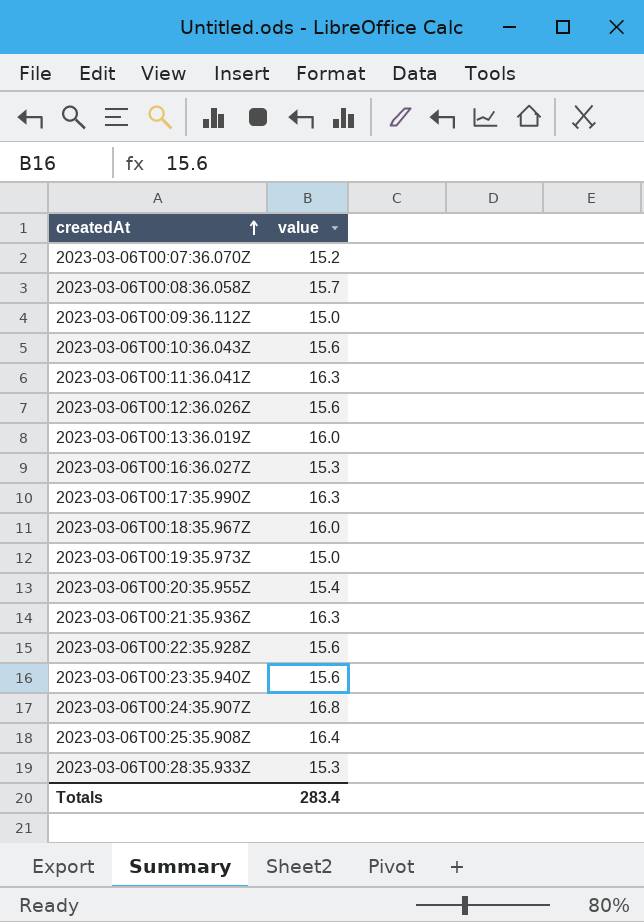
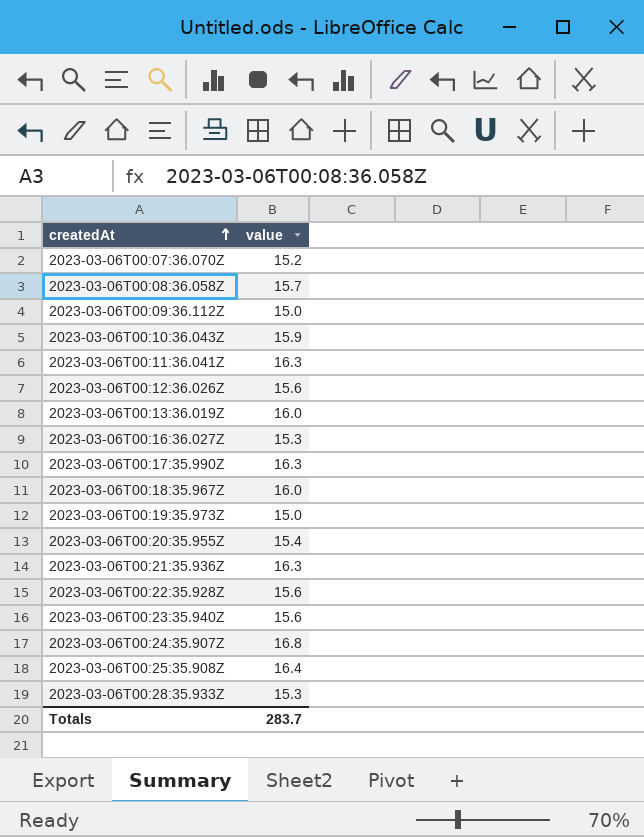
2023-03-06T00:10:36.043Z | value: 15.6 -> 15.9
Totals | value: 283.4 -> 283.7

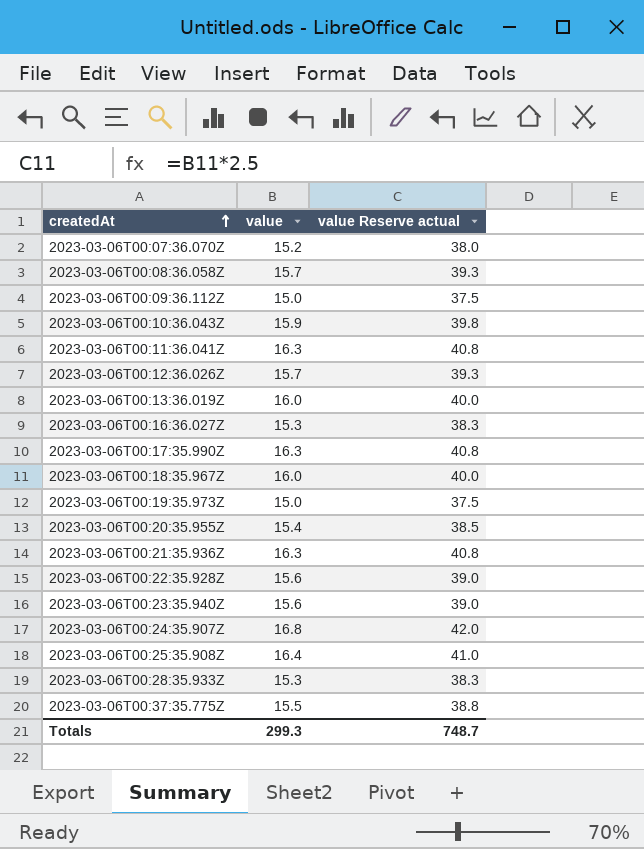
column value Reserve actual | formula: none -> [value] * 2.5
2023-03-06T00:12:36.026Z | value: 15.6 -> 15.7
row 2023-03-06T00:37:35.775Z: none -> 15.5 | 38.8
Totals | value: 283.7 -> 299.3

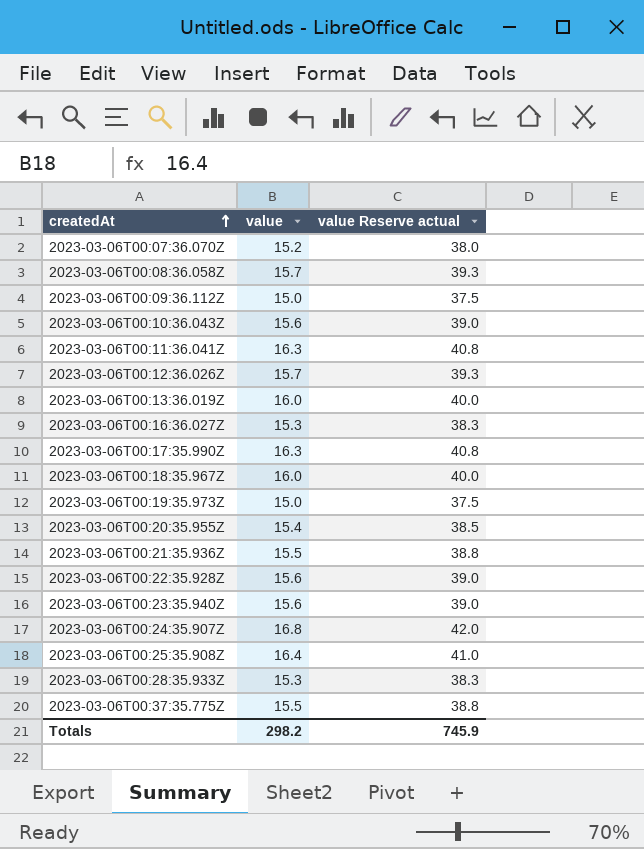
2023-03-06T00:10:36.043Z | value: 15.9 -> 15.6
2023-03-06T00:10:36.043Z | value Reserve actual: 39.8 -> 39.0
2023-03-06T00:21:35.936Z | value: 16.3 -> 15.5
2023-03-06T00:21:35.936Z | value Reserve actual: 40.8 -> 38.8
Totals | value: 299.3 -> 298.2
Totals | value Reserve actual: 748.7 -> 745.9

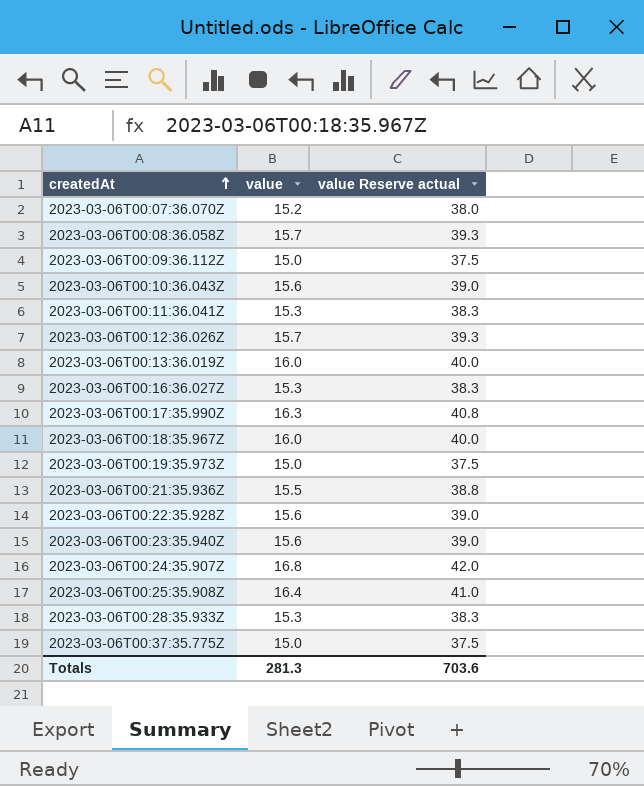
row 2023-03-06T00:20:35.955Z: 15.4 | 38.5 -> none
2023-03-06T00:11:36.041Z | value: 16.3 -> 15.3
2023-03-06T00:11:36.041Z | value Reserve actual: 40.8 -> 38.3
2023-03-06T00:37:35.775Z | value: 15.5 -> 15.0
2023-03-06T00:37:35.775Z | value Reserve actual: 38.8 -> 37.5
Totals | value: 298.2 -> 281.3
Totals | value Reserve actual: 745.9 -> 703.6

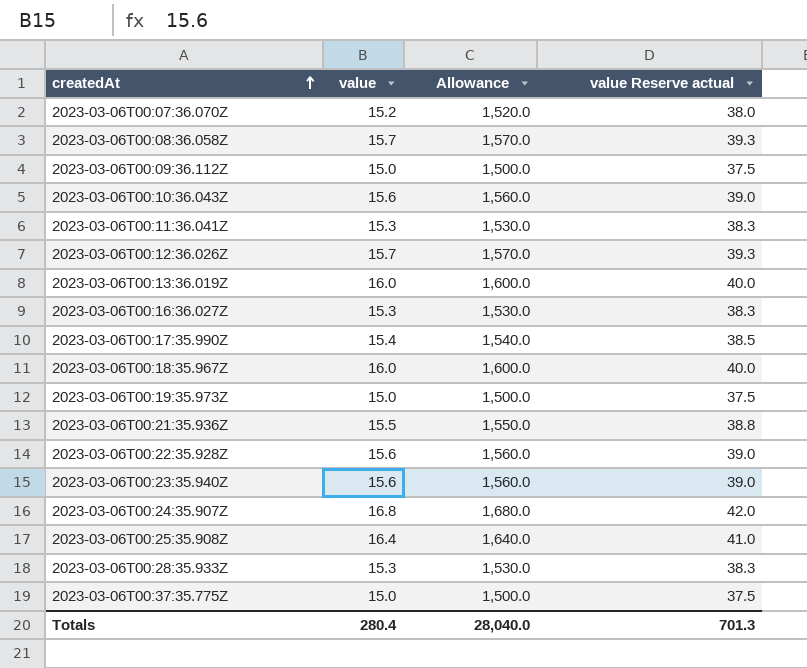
column Allowance | formula: none -> [value] * 100
2023-03-06T00:17:35.990Z | value: 16.3 -> 15.4
2023-03-06T00:17:35.990Z | value Reserve actual: 40.8 -> 38.5
Totals | value: 281.3 -> 280.4
Totals | value Reserve actual: 703.6 -> 701.3

